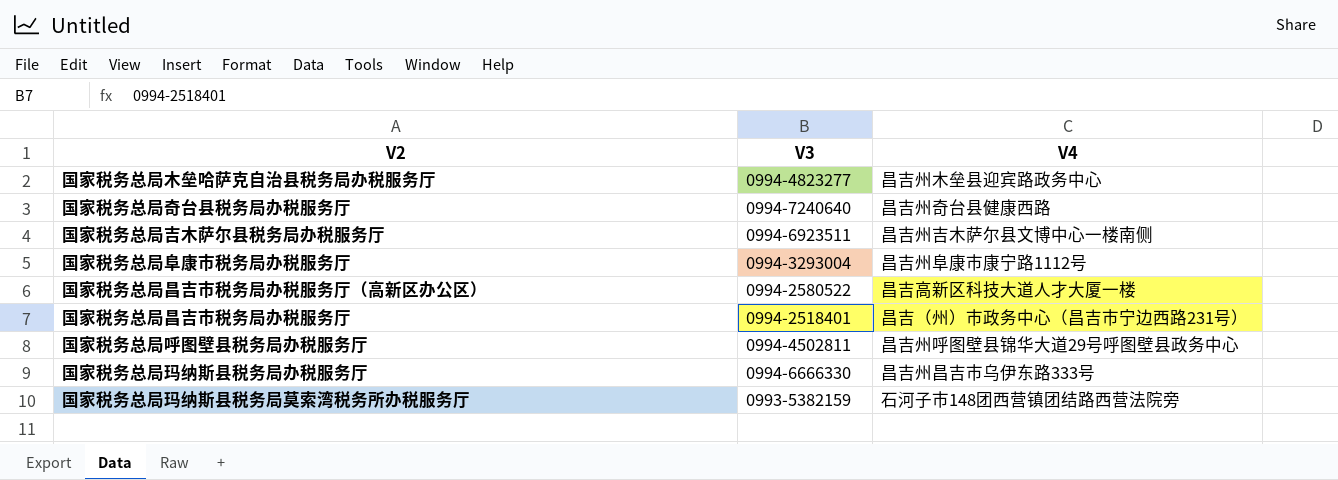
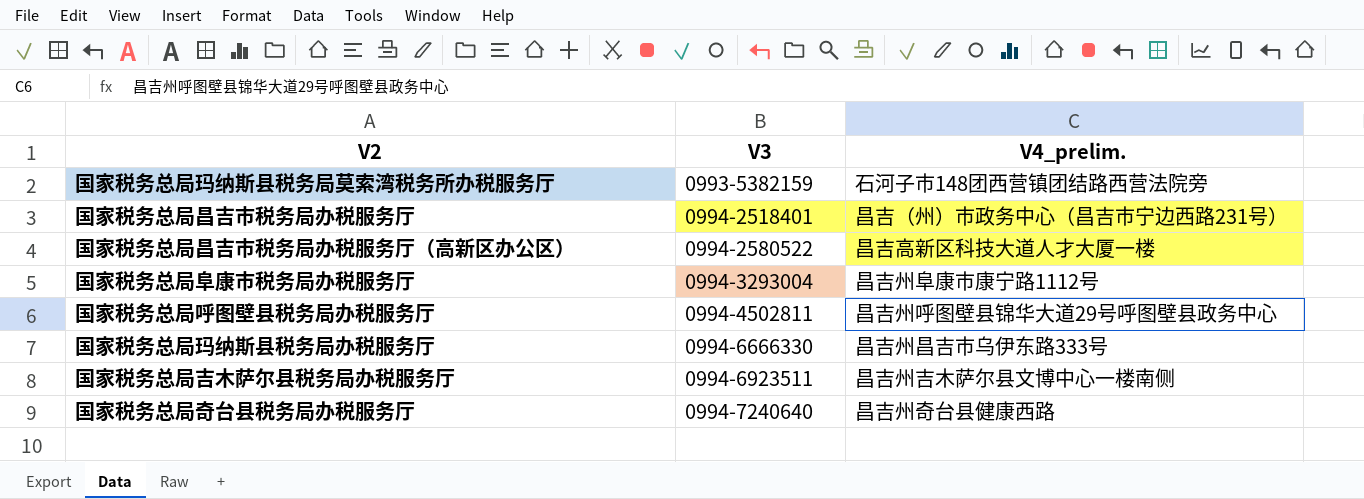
row order: none -> V3 ascending
column name: V4 -> V4_prelim.
row 国家税务总局木垒哈萨克自治县税务局办税服务厅: 0994-4823277 | 昌吉州木垒县迎宾路政务中心 -> none

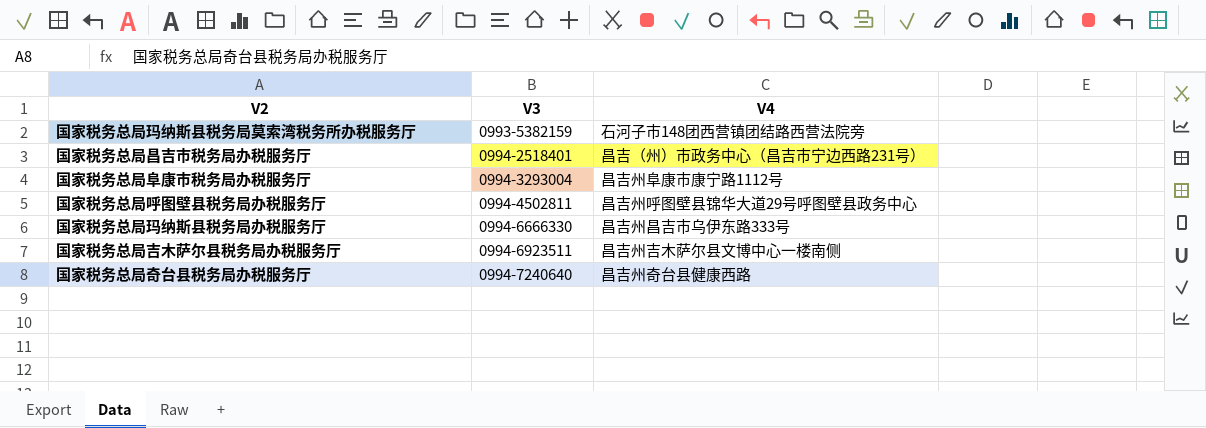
column name: V4_prelim. -> V4
row 国家税务总局昌吉市税务局办税服务厅（高新区办公区）: 0994-2580522 | 昌吉高新区科技大道人才大厦一楼 -> none

